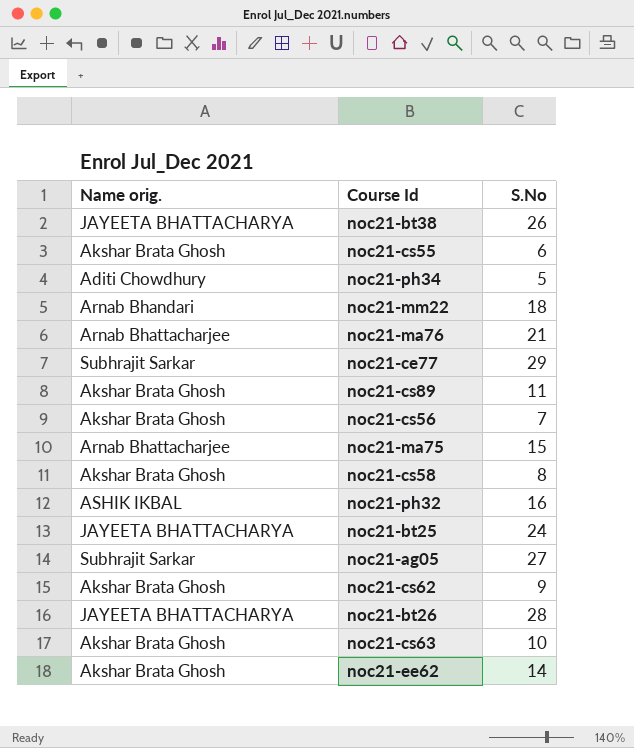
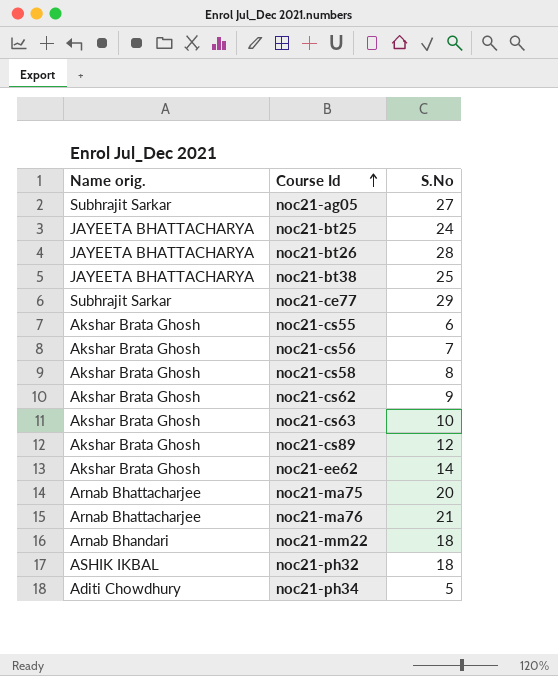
row order: none -> Course Id ascending
noc21-bt38 | S.No: 26 -> 25
noc21-cs89 | S.No: 11 -> 12
noc21-ma75 | S.No: 15 -> 20
noc21-ph32 | S.No: 16 -> 18

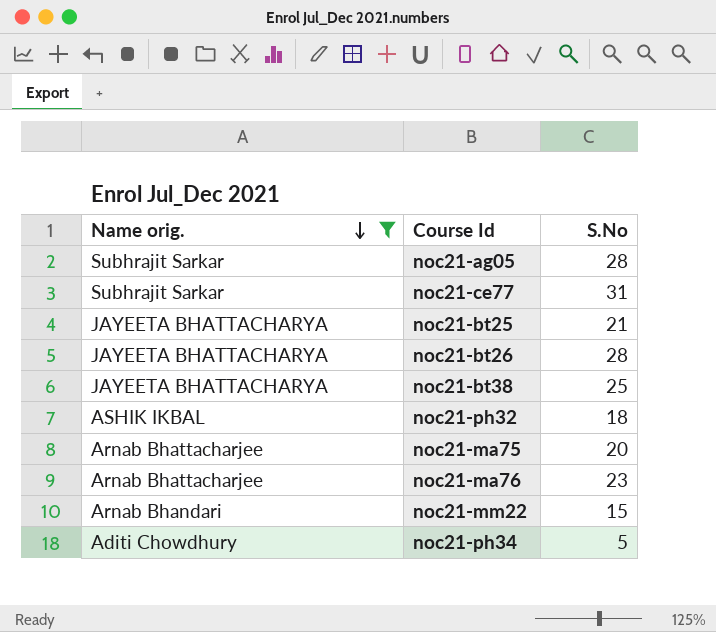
filter: none -> Name orig. != Akshar Brata Ghosh
row order: Course Id ascending -> Name orig. descending
noc21-ag05 | S.No: 27 -> 28
noc21-ce77 | S.No: 29 -> 31
noc21-bt25 | S.No: 24 -> 21
noc21-ma76 | S.No: 21 -> 23
noc21-mm22 | S.No: 18 -> 15

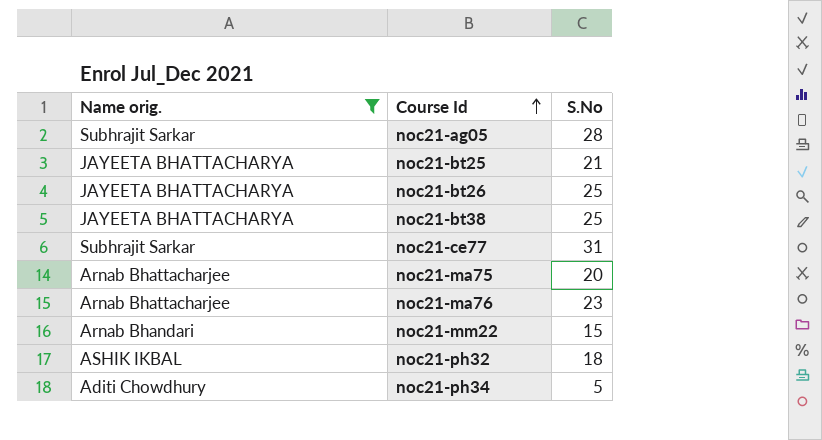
row order: Name orig. descending -> Course Id ascending
noc21-bt26 | S.No: 28 -> 25

